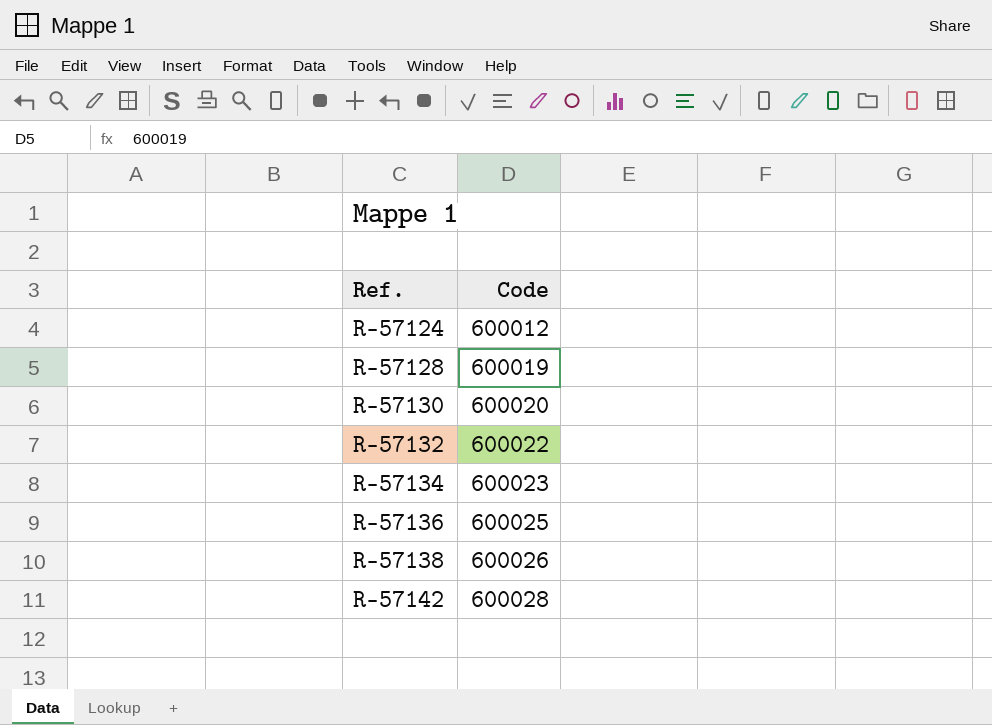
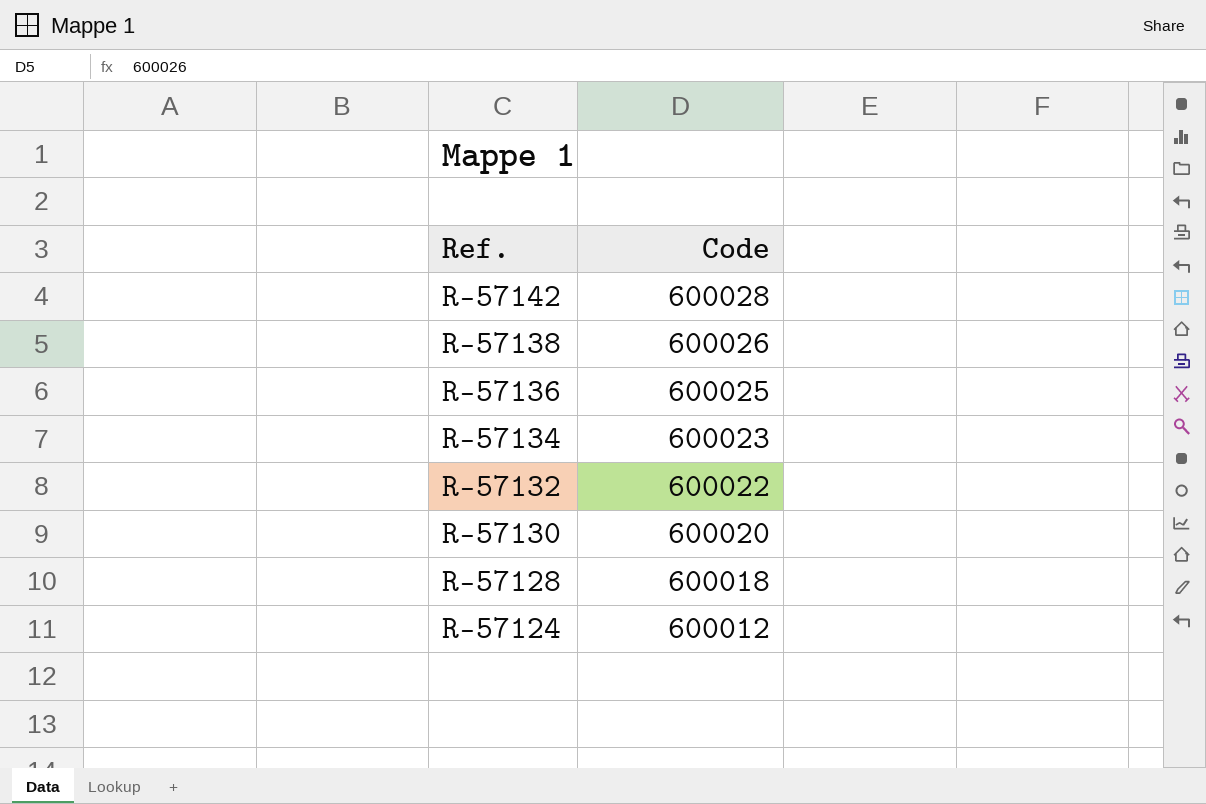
row order: Ref. ascending -> Ref. descending
R-57128 | Code: 600019 -> 600018

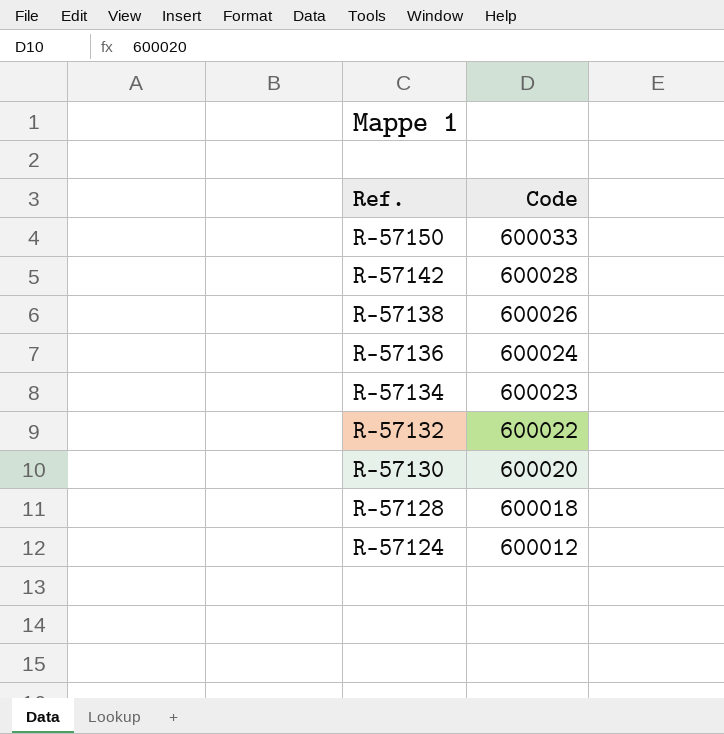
row R-57150: none -> 600033
R-57136 | Code: 600025 -> 600024

